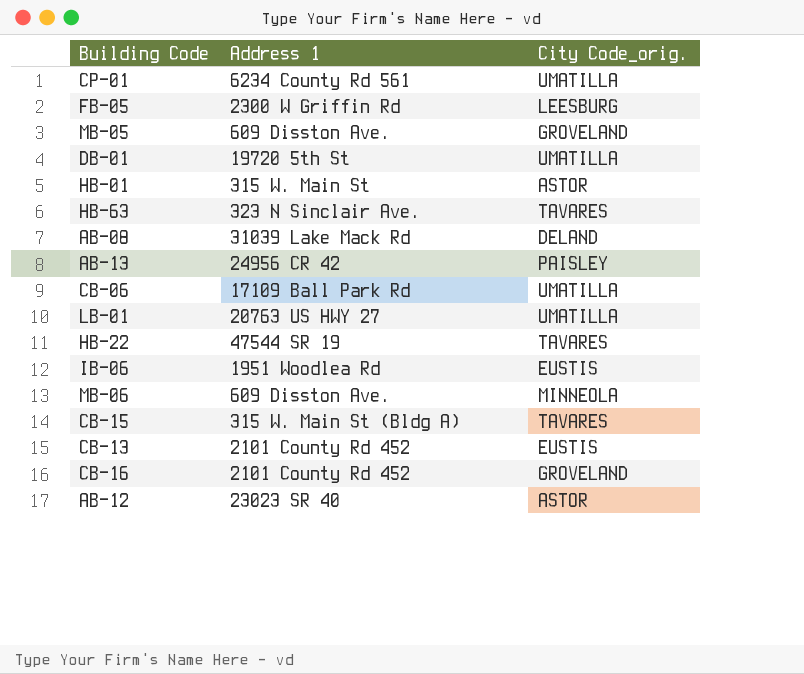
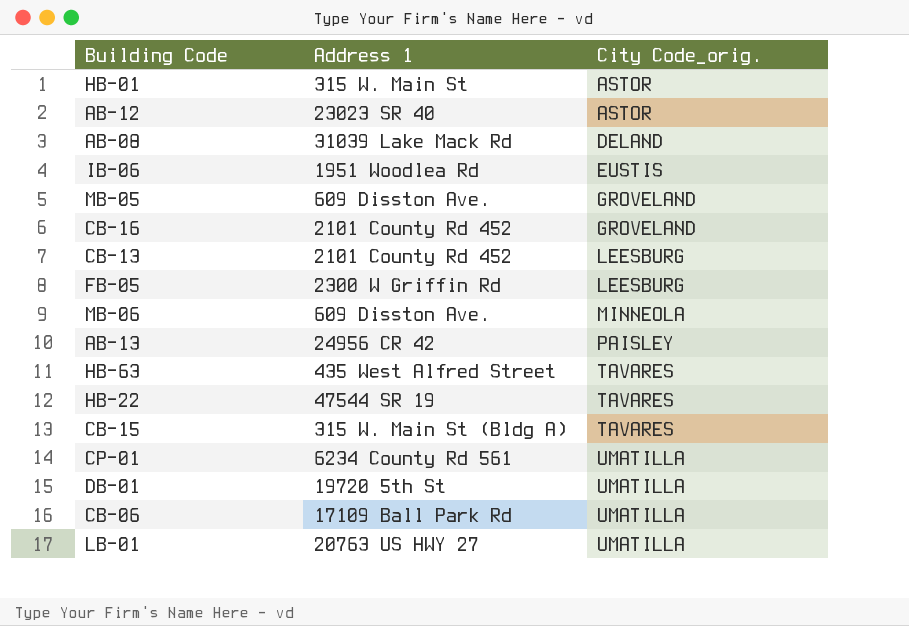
row order: none -> City Code_orig. ascending
CB-13 | City Code_orig.: EUSTIS -> LEESBURG
HB-63 | Address 1: 323 N Sinclair Ave. -> 435 West Alfred Street

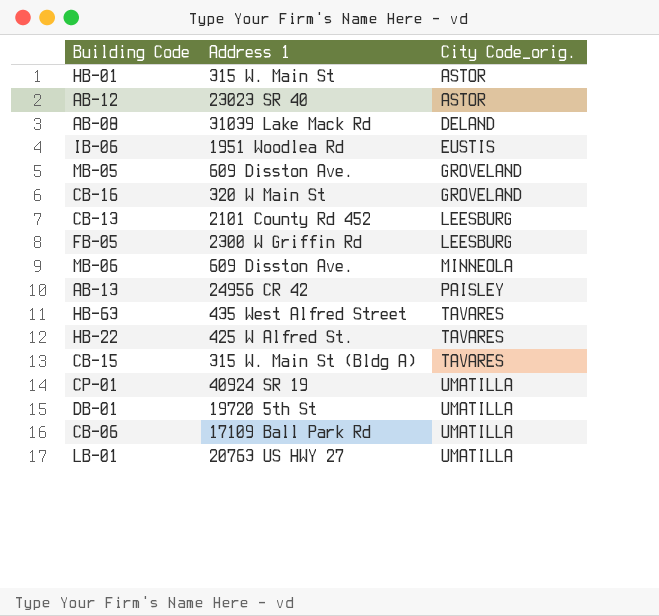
CB-16 | Address 1: 2101 County Rd 452 -> 320 W Main St
HB-22 | Address 1: 47544 SR 19 -> 425 W Alfred St.
CP-01 | Address 1: 6234 County Rd 561 -> 40924 SR 19

